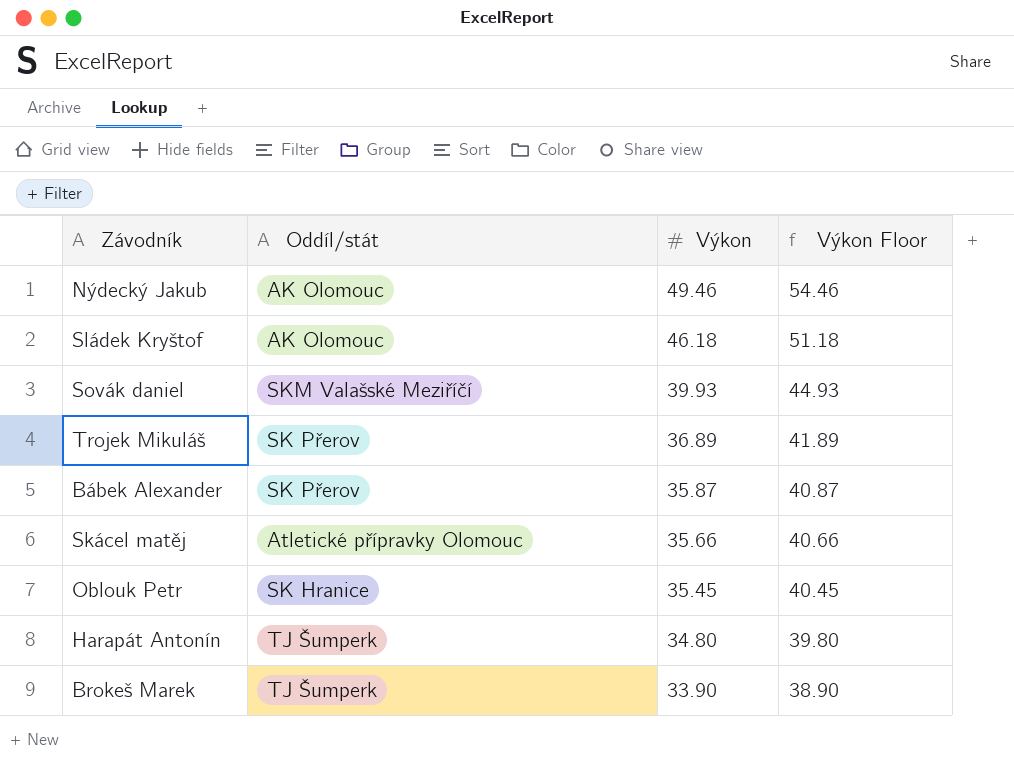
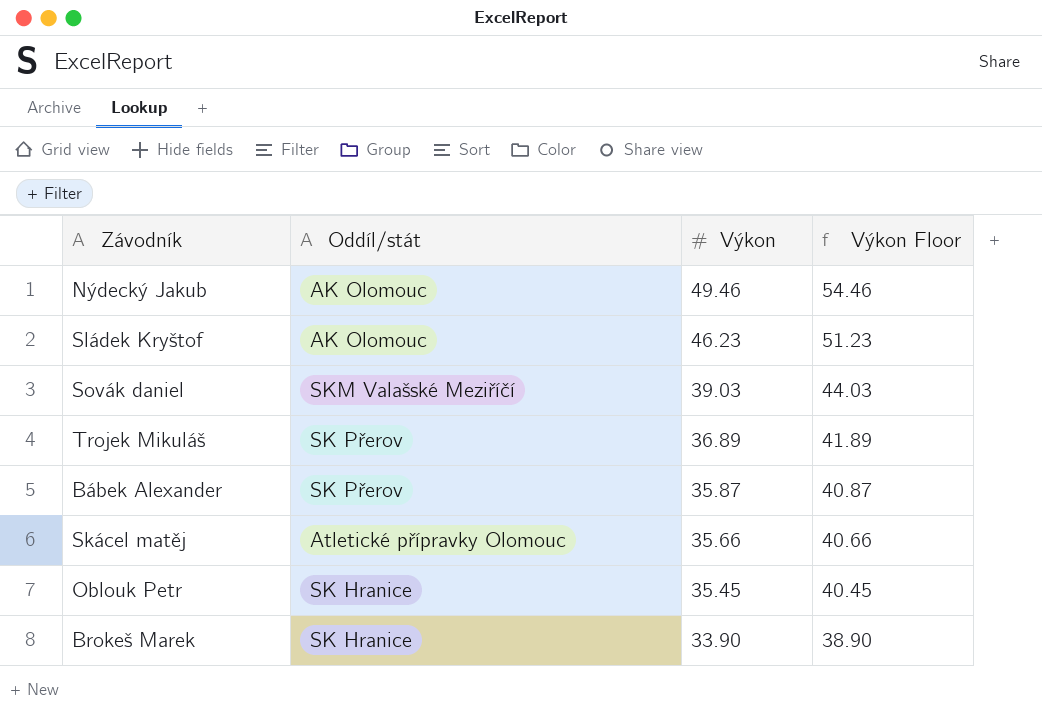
row Harapát Antonín: TJ Šumperk | 34.80 | 39.80 -> none
Sládek Kryštof | Výkon: 46.18 -> 46.23
Sládek Kryštof | Výkon Floor: 51.18 -> 51.23
Sovák daniel | Výkon: 39.93 -> 39.03
Sovák daniel | Výkon Floor: 44.93 -> 44.03
Brokeš Marek | Oddíl/stát: TJ Šumperk -> SK Hranice

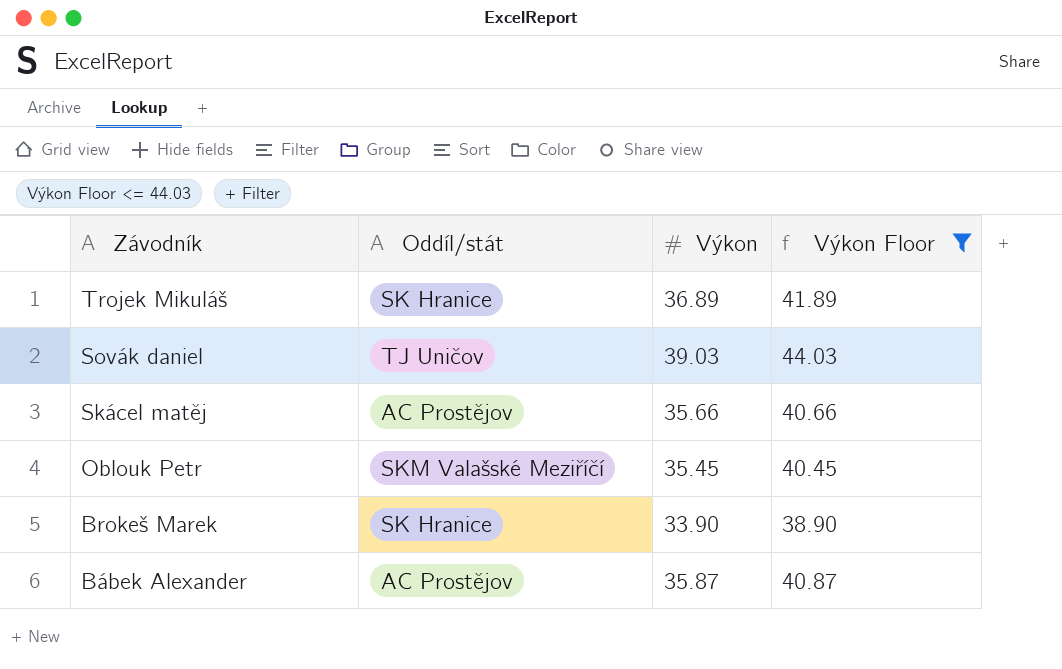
filter: none -> Výkon Floor <= 44.03
row order: Výkon descending -> Závodník descending
Trojek Mikuláš | Oddíl/stát: SK Přerov -> SK Hranice
Sovák daniel | Oddíl/stát: SKM Valašské Meziříčí -> TJ Uničov
Skácel matěj | Oddíl/stát: Atletické přípravky Olomouc -> AC Prostějov
Oblouk Petr | Oddíl/stát: SK Hranice -> SKM Valašské Meziříčí
Bábek Alexander | Oddíl/stát: SK Přerov -> AC Prostějov

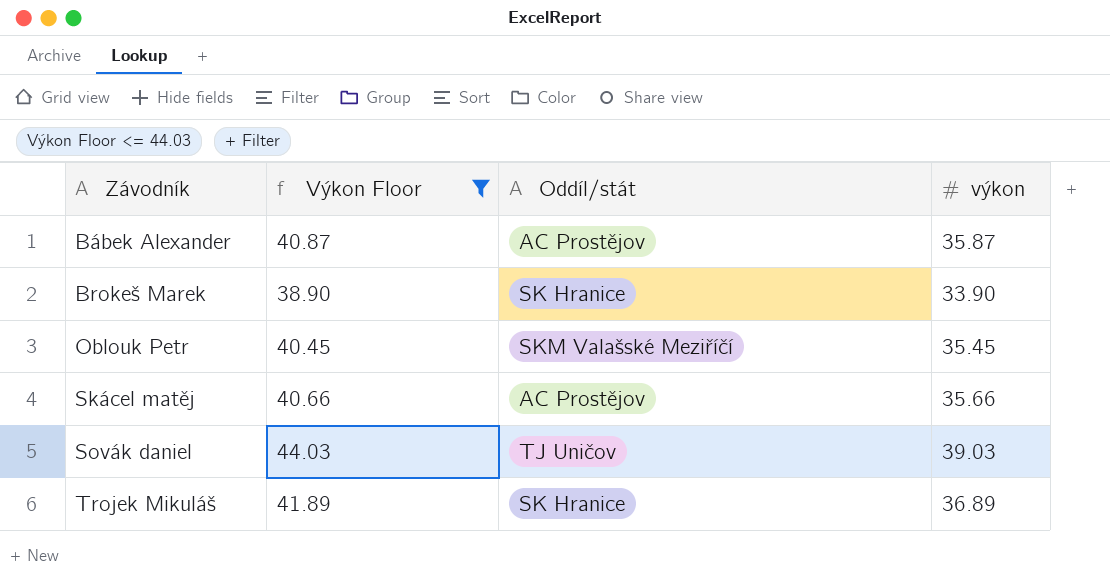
row order: Závodník descending -> Závodník ascending
column Výkon Floor | position: 4 -> 2
column name: Výkon -> výkon

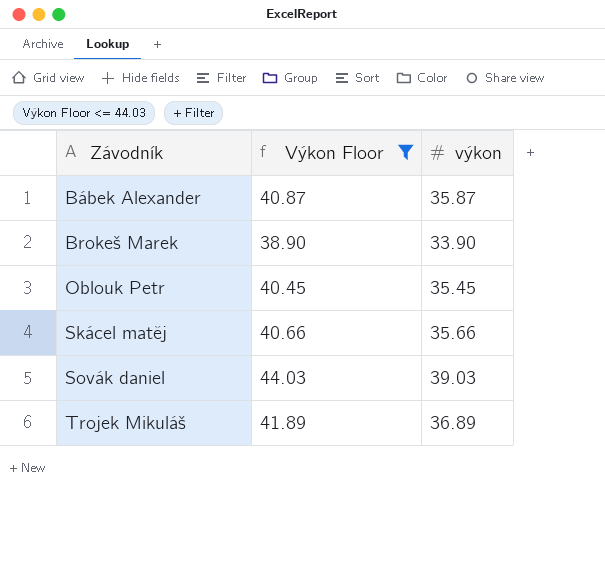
column Oddíl/stát | position: 3 -> none

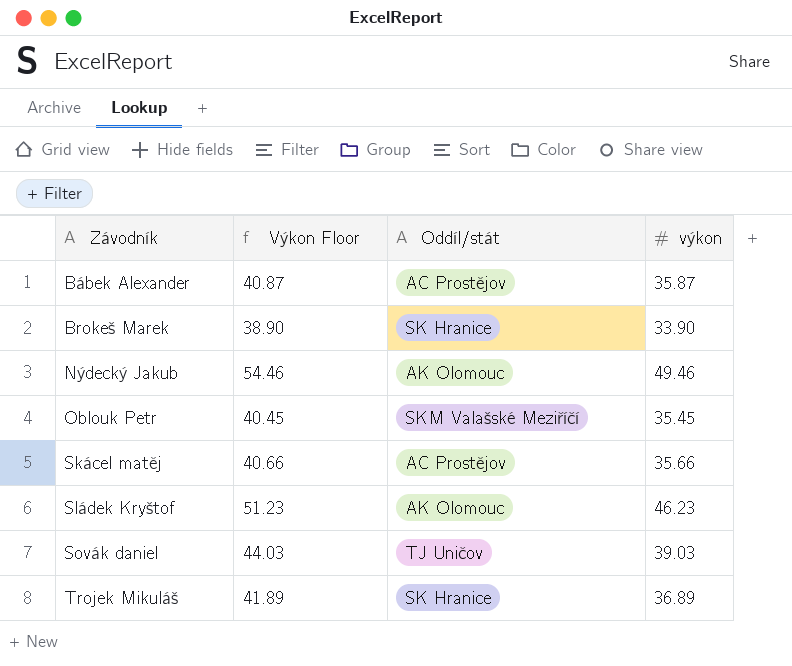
filter: Výkon Floor <= 44.03 -> none
column Oddíl/stát | position: none -> 3

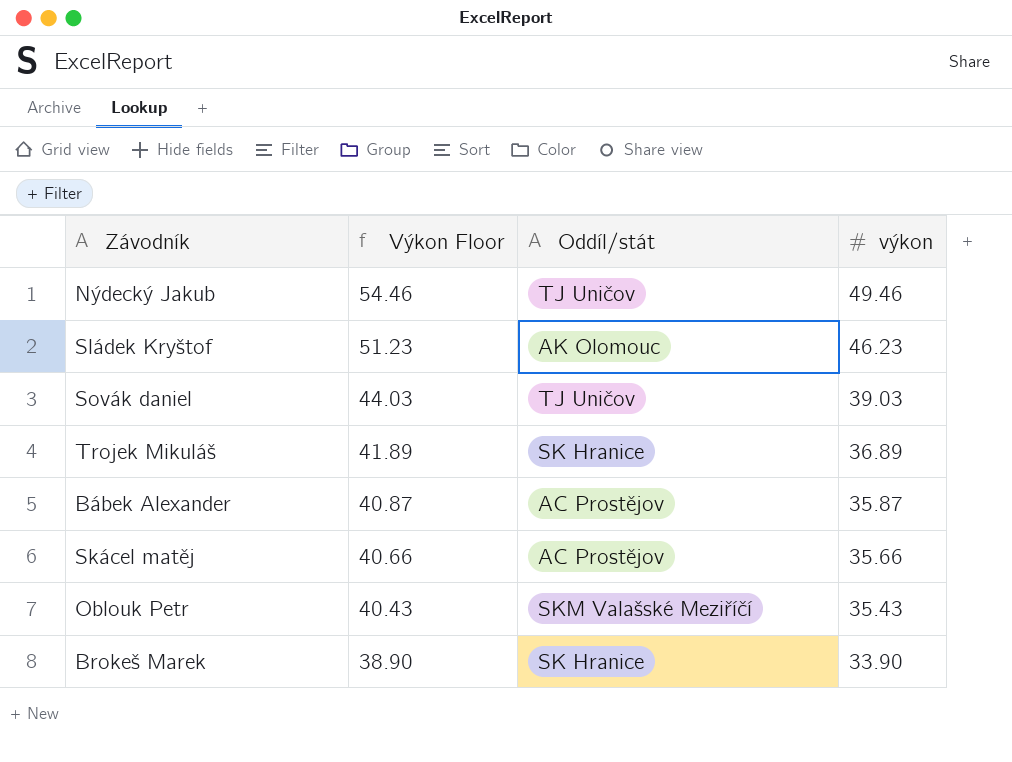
row order: Závodník ascending -> Výkon Floor descending
Nýdecký Jakub | Oddíl/stát: AK Olomouc -> TJ Uničov
Oblouk Petr | Výkon Floor: 40.45 -> 40.43
Oblouk Petr | výkon: 35.45 -> 35.43

